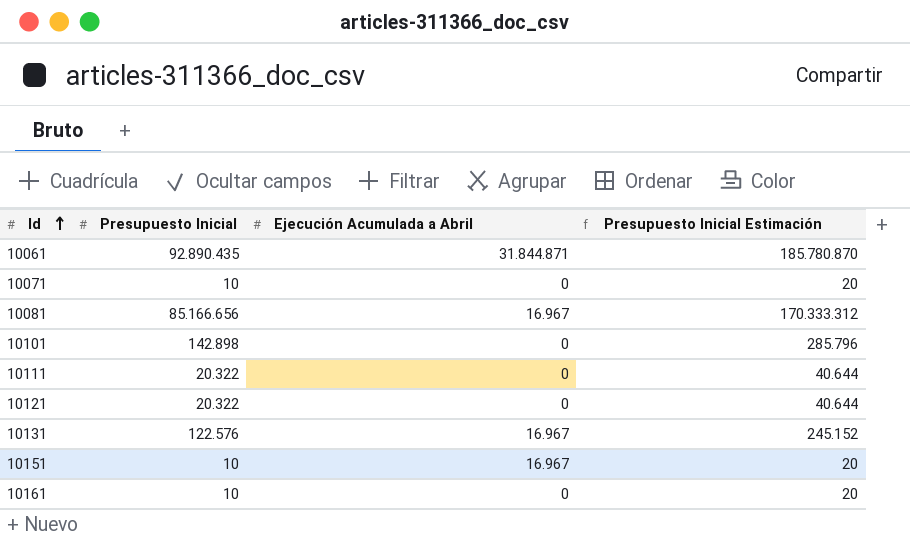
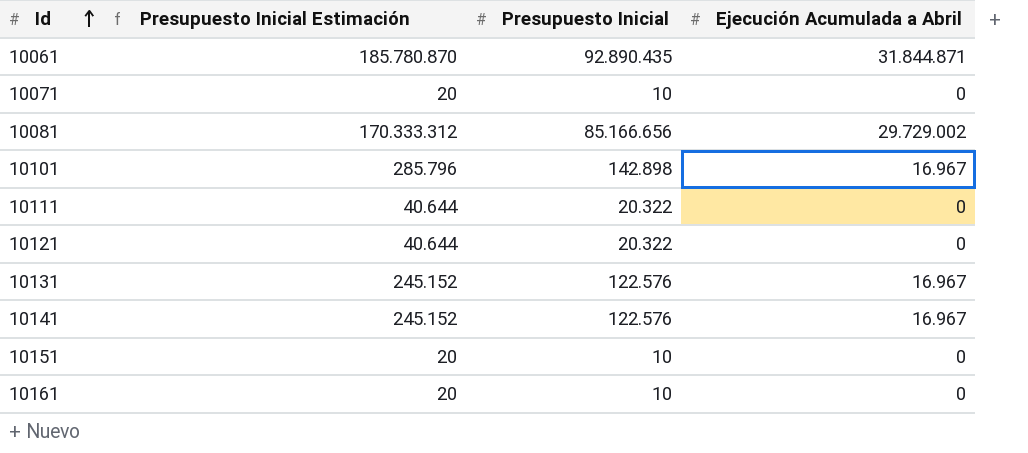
column Presupuesto Inicial Estimación | position: 4 -> 2
10081 | Ejecución Acumulada a Abril: 16.967 -> 29.729.002
10101 | Ejecución Acumulada a Abril: 0 -> 16.967
row 10141: none -> 245.152 | 122.576 | 16.967
10151 | Ejecución Acumulada a Abril: 16.967 -> 0

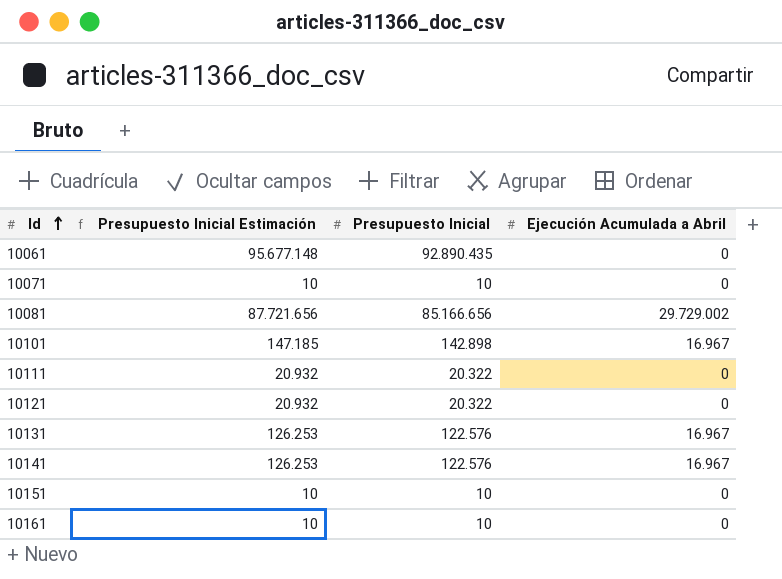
column Presupuesto Inicial Estimación | formula: [Presupuesto Inicial] * 2 -> [Presupuesto Inicial] * 1,03
10061 | Ejecución Acumulada a Abril: 31.844.871 -> 0

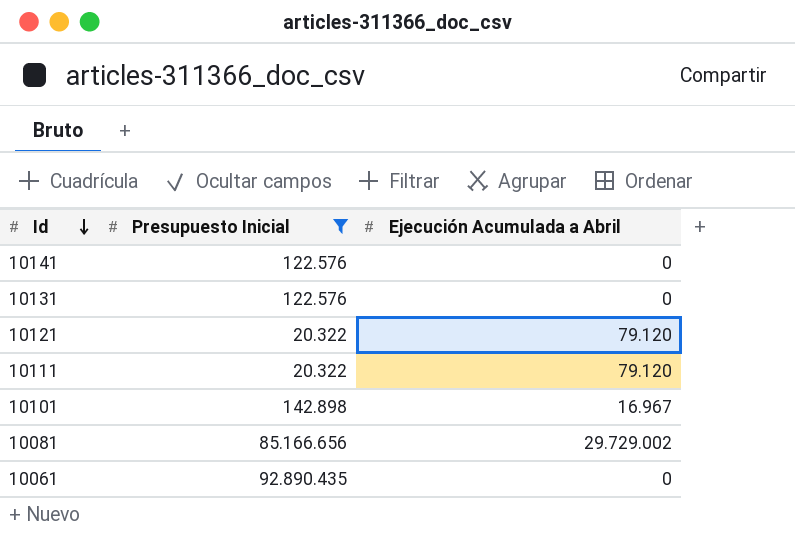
filter: none -> Presupuesto Inicial != 10
row order: Id ascending -> Id descending
column Presupuesto Inicial Estimación | formula: [Presupuesto Inicial] * 1,03 -> none
10141 | Ejecución Acumulada a Abril: 16.967 -> 0
10131 | Ejecución Acumulada a Abril: 16.967 -> 0
10121 | Ejecución Acumulada a Abril: 0 -> 79.120
10111 | Ejecución Acumulada a Abril: 0 -> 79.120

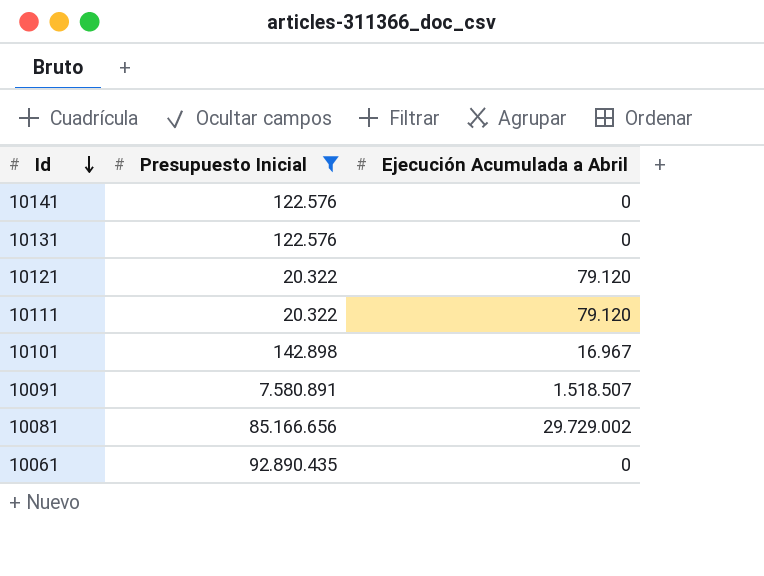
row 10091: none -> 7.580.891 | 1.518.507

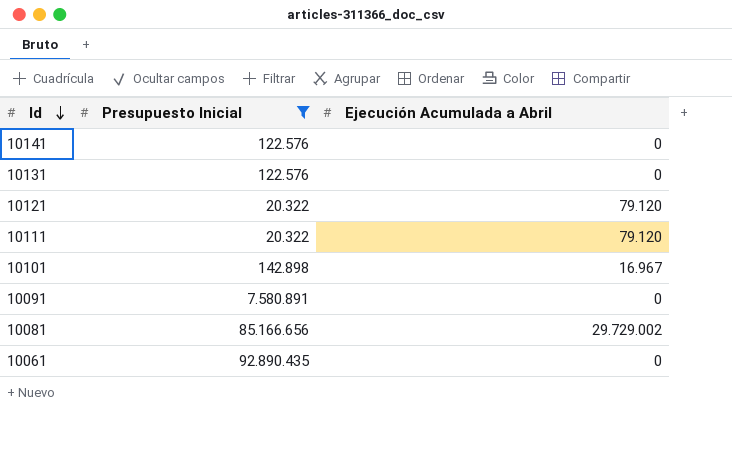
10091 | Ejecución Acumulada a Abril: 1.518.507 -> 0

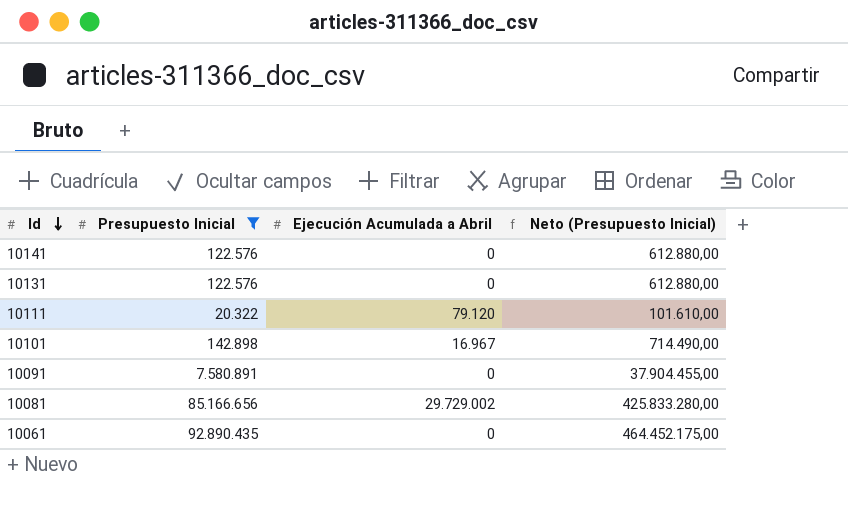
column Neto (Presupuesto Inicial) | formula: none -> [Presupuesto Inicial] * 5
row 10121: 20.322 | 79.120 -> none

